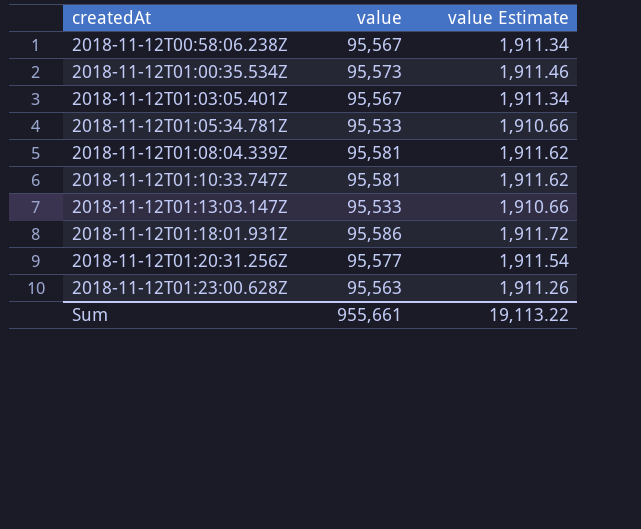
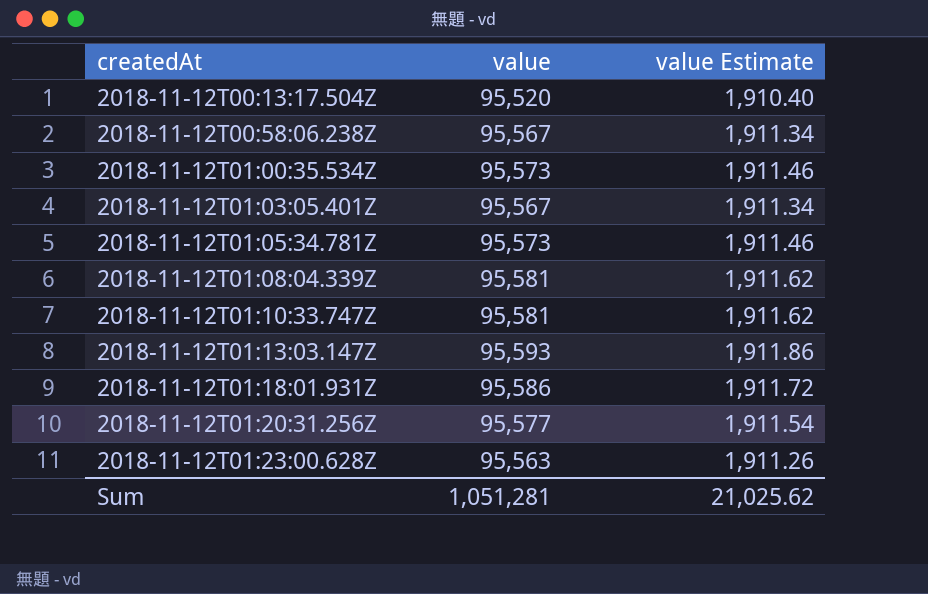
row 2018-11-12T00:13:17.504Z: none -> 95,520 | 1,910.40
2018-11-12T01:05:34.781Z | value: 95,533 -> 95,573
2018-11-12T01:05:34.781Z | value Estimate: 1,910.66 -> 1,911.46
2018-11-12T01:13:03.147Z | value: 95,533 -> 95,593
2018-11-12T01:13:03.147Z | value Estimate: 1,910.66 -> 1,911.86
Sum | value: 955,661 -> 1,051,281
Sum | value Estimate: 19,113.22 -> 21,025.62

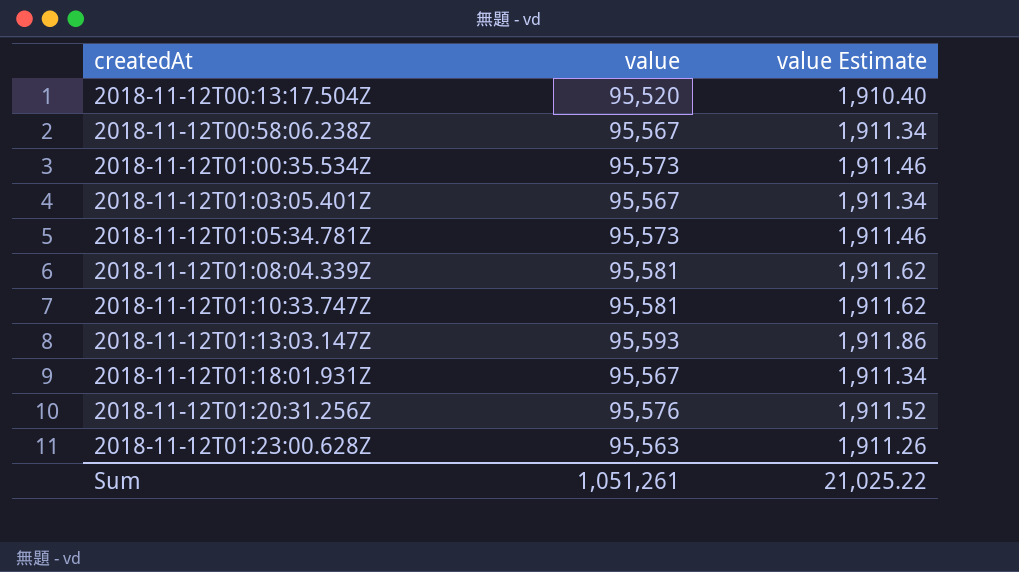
2018-11-12T01:18:01.931Z | value: 95,586 -> 95,567
2018-11-12T01:18:01.931Z | value Estimate: 1,911.72 -> 1,911.34
2018-11-12T01:20:31.256Z | value: 95,577 -> 95,576
2018-11-12T01:20:31.256Z | value Estimate: 1,911.54 -> 1,911.52
Sum | value: 1,051,281 -> 1,051,261
Sum | value Estimate: 21,025.62 -> 21,025.22

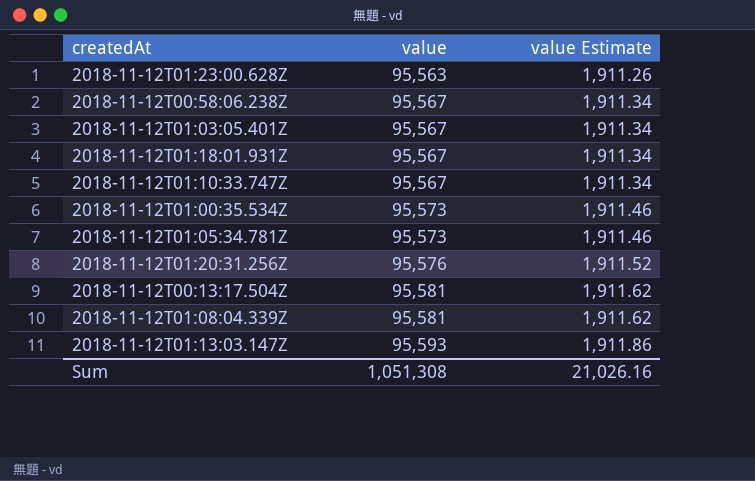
row order: createdAt ascending -> value ascending
2018-11-12T01:10:33.747Z | value: 95,581 -> 95,567
2018-11-12T01:10:33.747Z | value Estimate: 1,911.62 -> 1,911.34
2018-11-12T00:13:17.504Z | value: 95,520 -> 95,581
2018-11-12T00:13:17.504Z | value Estimate: 1,910.40 -> 1,911.62
Sum | value: 1,051,261 -> 1,051,308
Sum | value Estimate: 21,025.22 -> 21,026.16

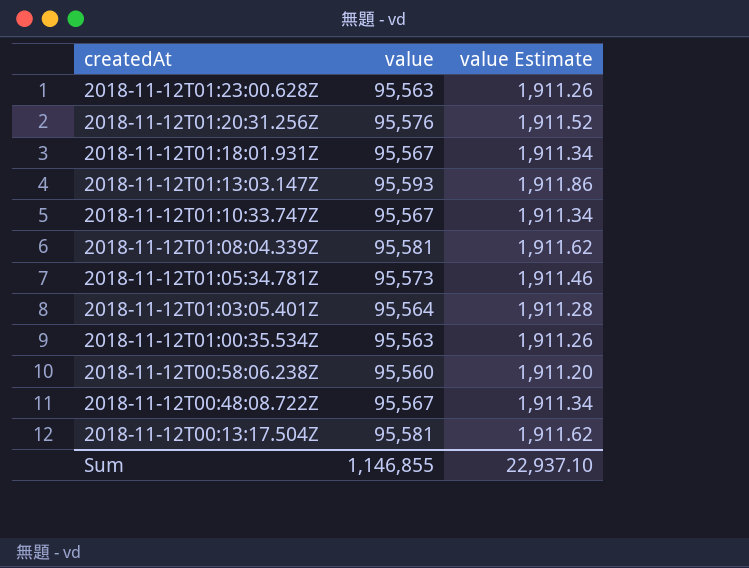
row order: value ascending -> createdAt descending
2018-11-12T01:03:05.401Z | value: 95,567 -> 95,564
2018-11-12T01:03:05.401Z | value Estimate: 1,911.34 -> 1,911.28
2018-11-12T01:00:35.534Z | value: 95,573 -> 95,563
2018-11-12T01:00:35.534Z | value Estimate: 1,911.46 -> 1,911.26
2018-11-12T00:58:06.238Z | value: 95,567 -> 95,560
2018-11-12T00:58:06.238Z | value Estimate: 1,911.34 -> 1,911.20
row 2018-11-12T00:48:08.722Z: none -> 95,567 | 1,911.34
Sum | value: 1,051,308 -> 1,146,855
Sum | value Estimate: 21,026.16 -> 22,937.10

